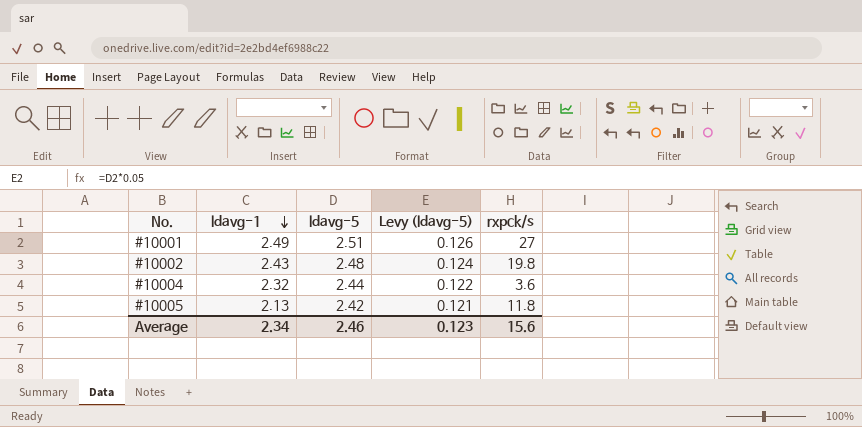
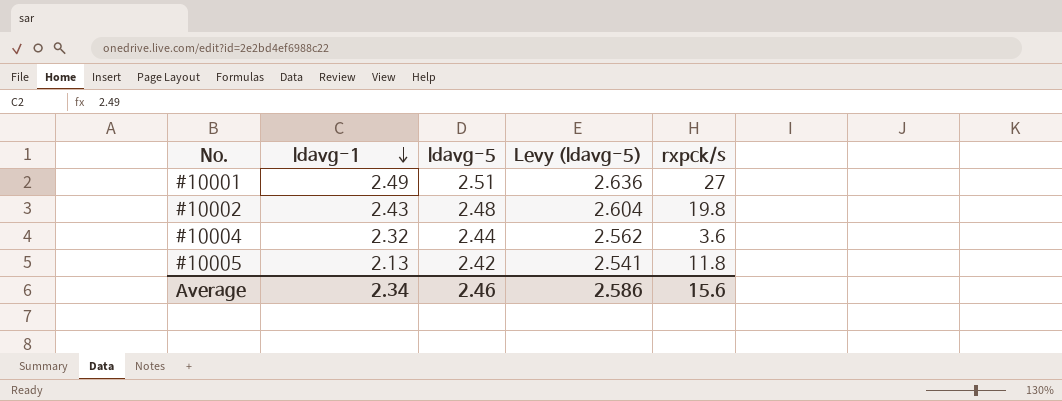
column Levy (ldavg-5) | formula: [ldavg-5] * 0.05 -> [ldavg-5] * 1.05
Average | Levy (ldavg-5): 0.123 -> 2.586

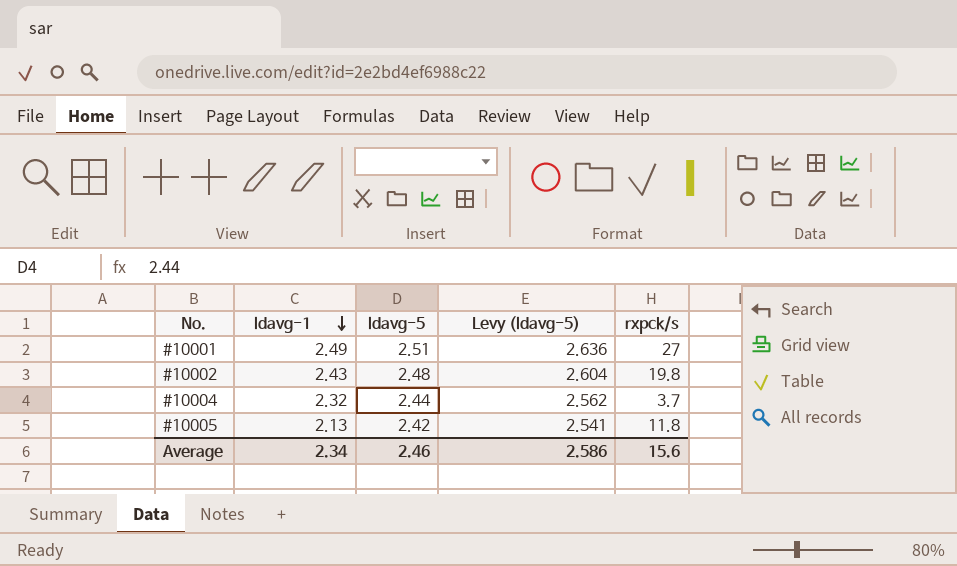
#10004 | rxpck/s: 3.6 -> 3.7

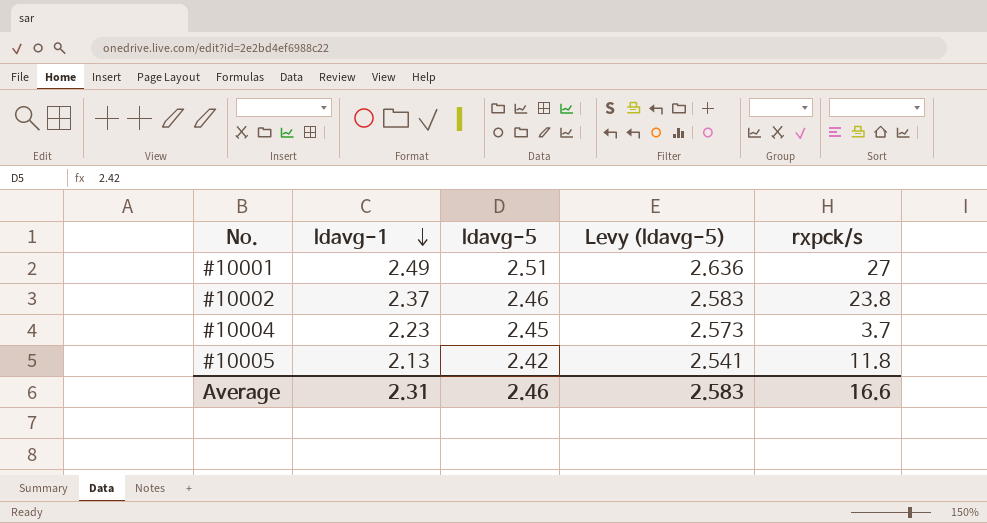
#10002 | ldavg-1: 2.43 -> 2.37
#10002 | ldavg-5: 2.48 -> 2.46
#10002 | Levy (ldavg-5): 2.604 -> 2.583
#10002 | rxpck/s: 19.8 -> 23.8
#10004 | ldavg-1: 2.32 -> 2.23
#10004 | ldavg-5: 2.44 -> 2.45
#10004 | Levy (ldavg-5): 2.562 -> 2.573
Average | ldavg-1: 2.34 -> 2.31
Average | Levy (ldavg-5): 2.586 -> 2.583
Average | rxpck/s: 15.6 -> 16.6

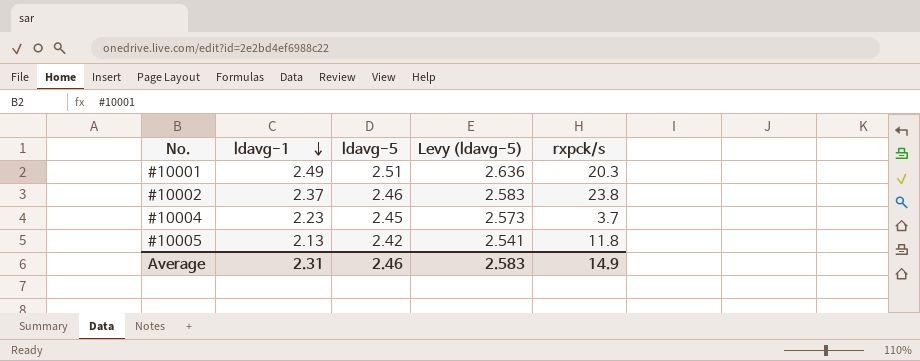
#10001 | rxpck/s: 27 -> 20.3
Average | rxpck/s: 16.6 -> 14.9

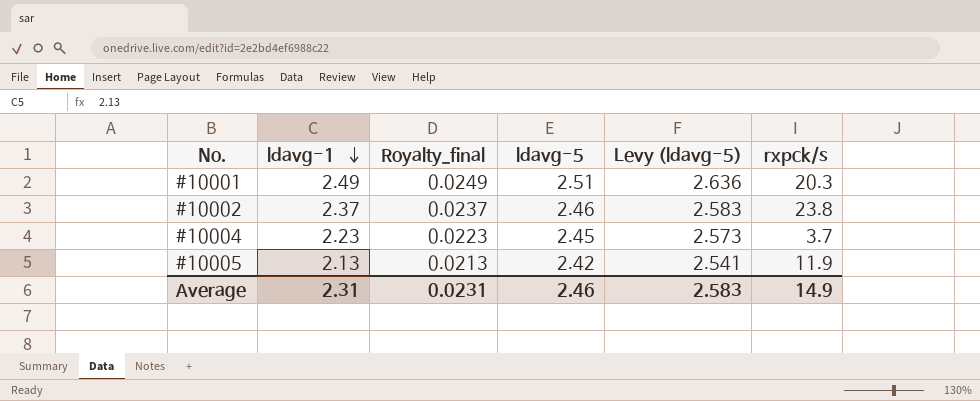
column Royalty_final | formula: none -> [ldavg-1] * 0.01
#10005 | rxpck/s: 11.8 -> 11.9

